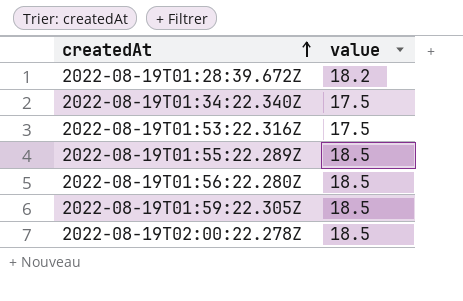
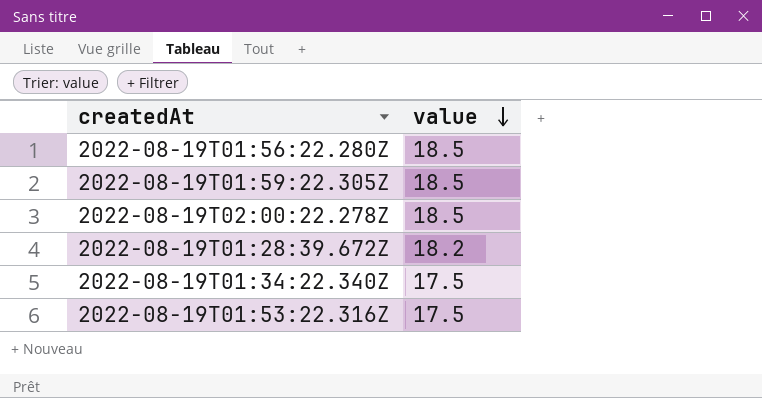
row order: createdAt ascending -> value descending
row 2022-08-19T01:55:22.289Z: 18.5 -> none

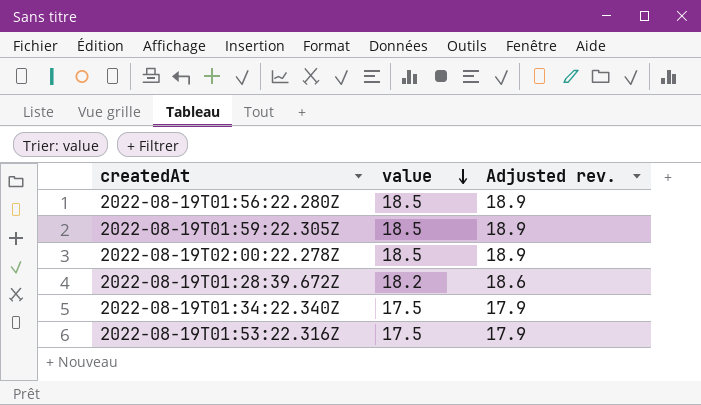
column Adjusted rev. | formula: none -> [value] * 1.02

